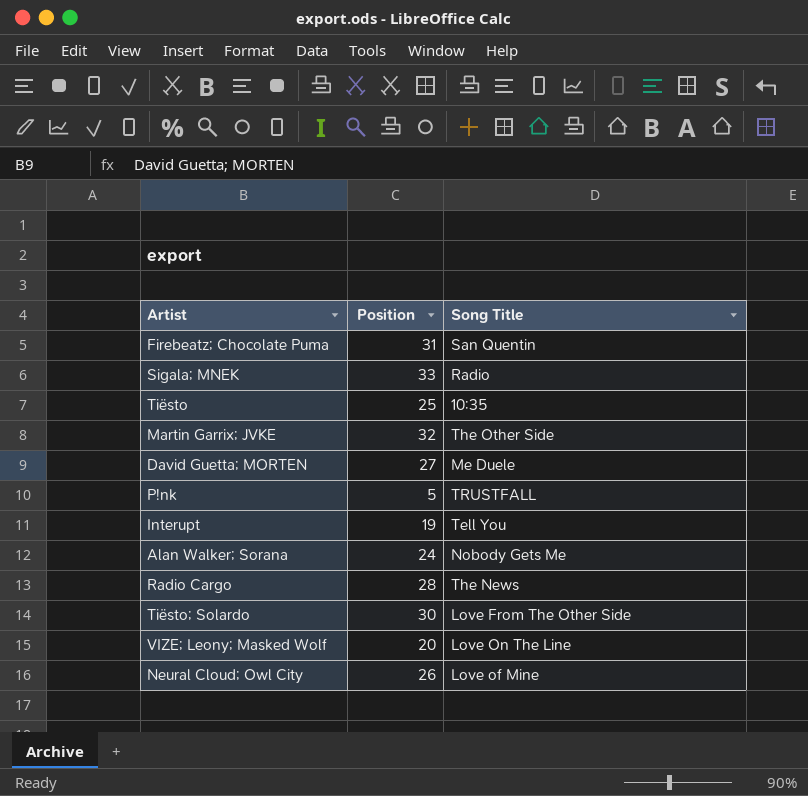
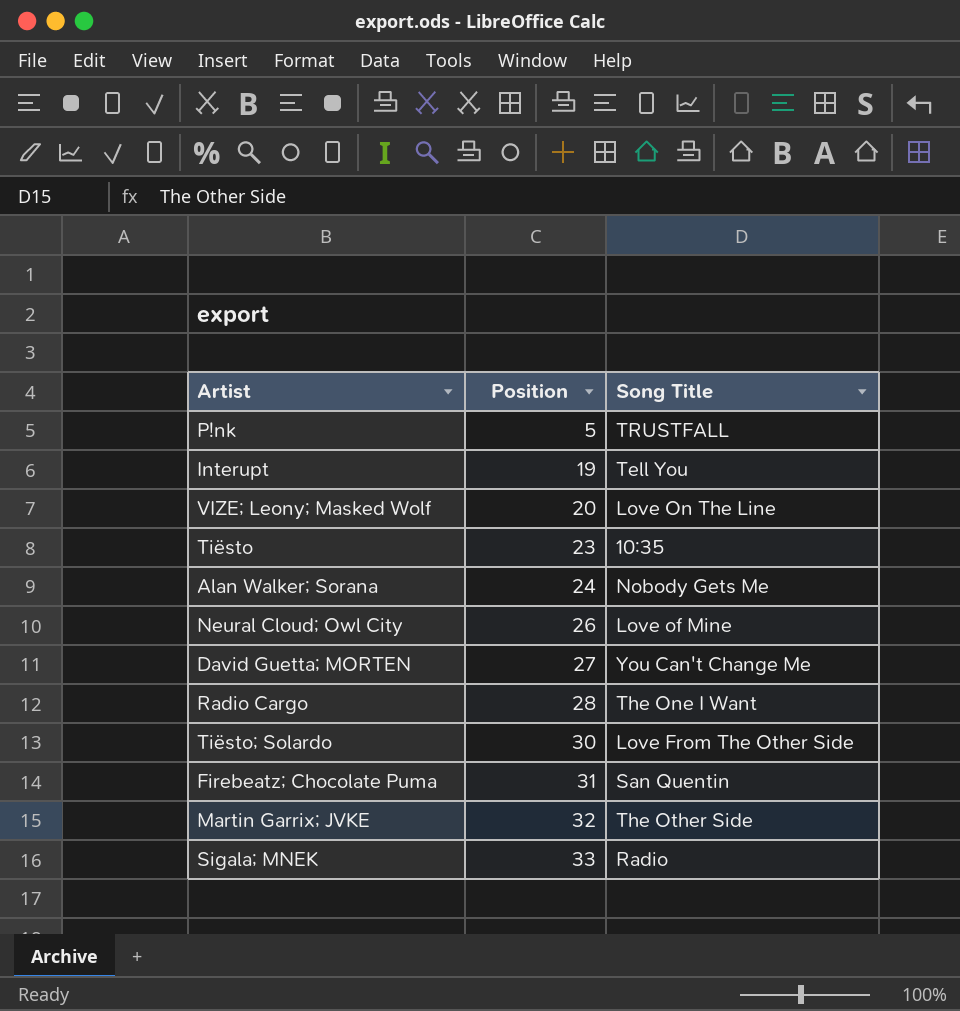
row order: none -> Position ascending
Tiësto | Position: 25 -> 23
David Guetta; MORTEN | Song Title: Me Duele -> You Can't Change Me
Radio Cargo | Song Title: The News -> The One I Want

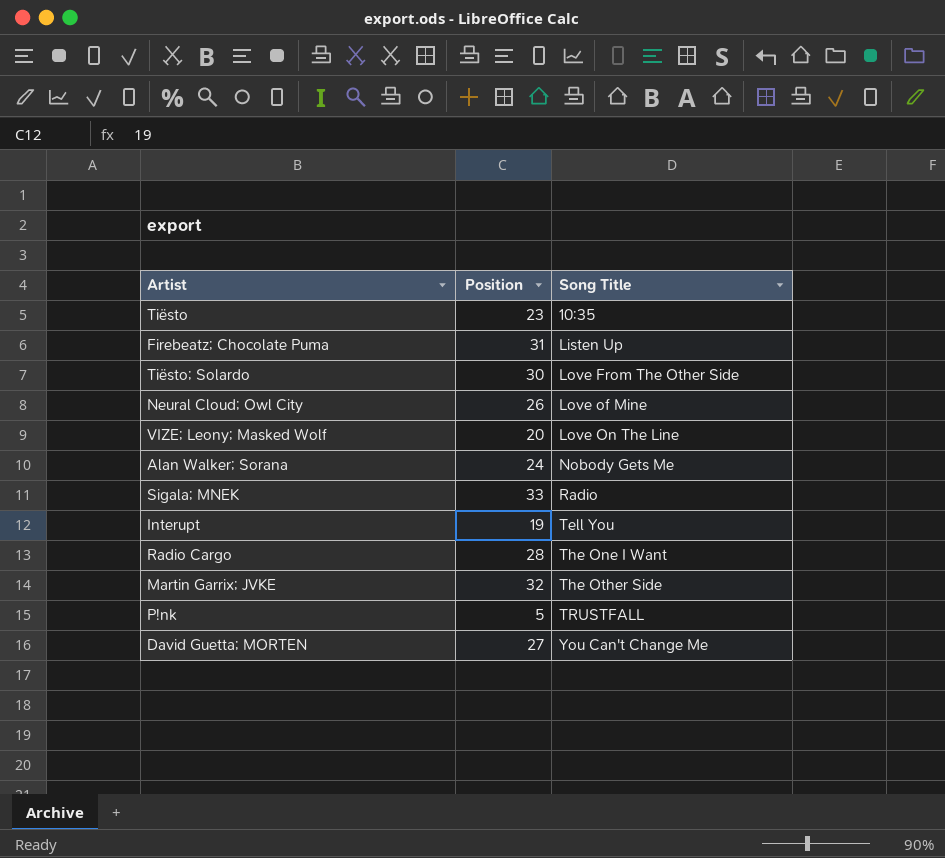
row order: Position ascending -> Song Title ascending
Firebeatz; Chocolate Puma | Song Title: San Quentin -> Listen Up

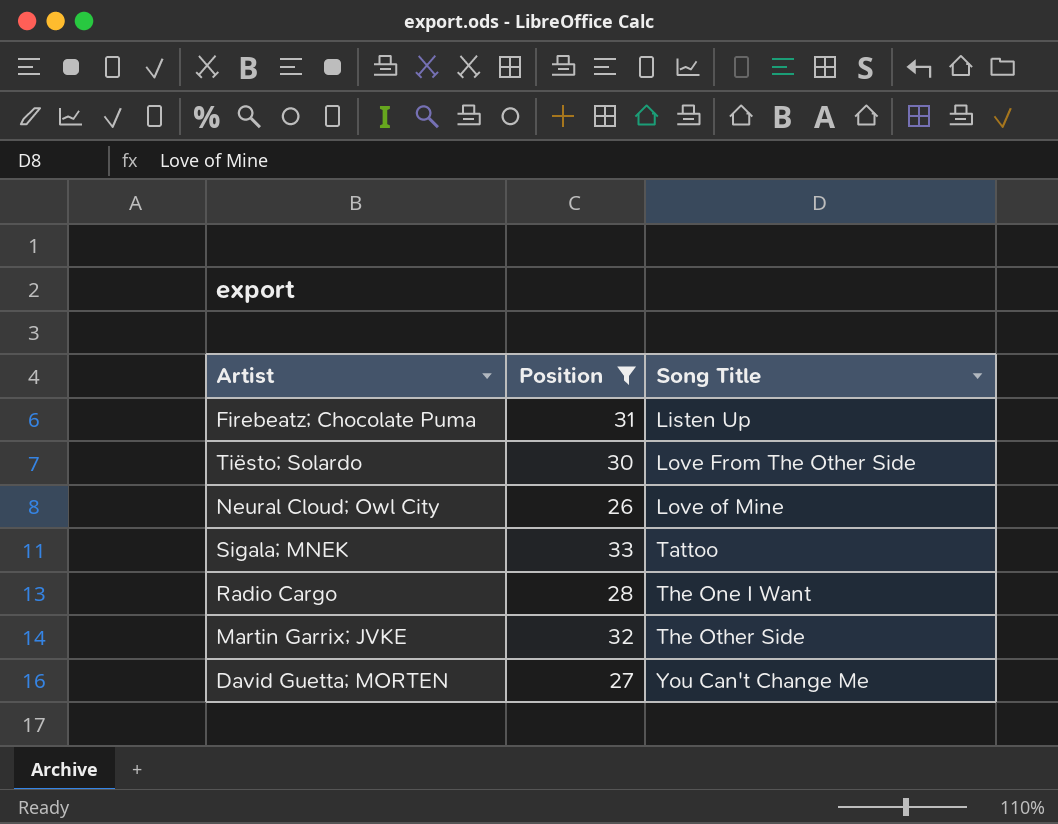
filter: none -> Position >= 26
Sigala; MNEK | Song Title: Radio -> Tattoo

